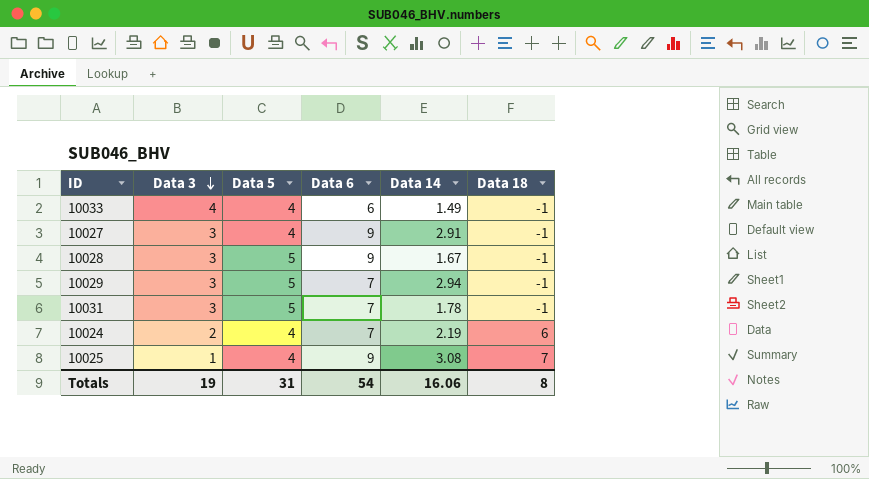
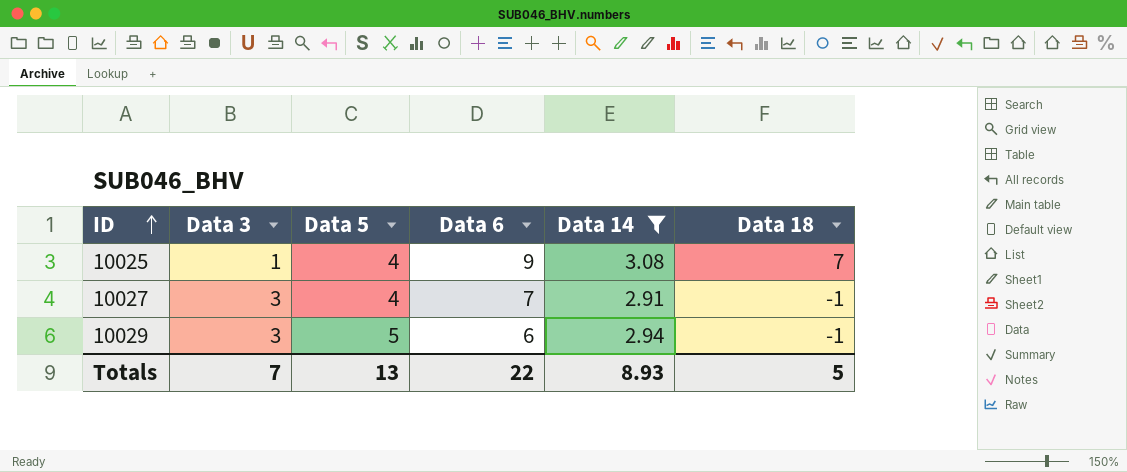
filter: none -> Data 14 >= 2.91
row order: Data 3 descending -> ID ascending
10027 | Data 6: 9 -> 7
10029 | Data 6: 7 -> 6
Totals | Data 3: 19 -> 7
Totals | Data 5: 31 -> 13
Totals | Data 6: 54 -> 22
Totals | Data 14: 16.06 -> 8.93
Totals | Data 18: 8 -> 5

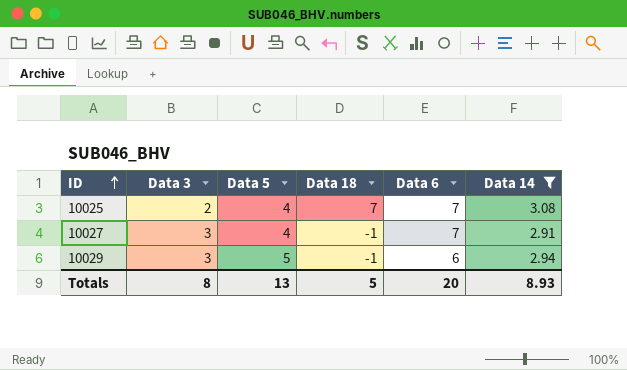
column Data 18 | position: 6 -> 4
10025 | Data 3: 1 -> 2
10025 | Data 6: 9 -> 7
Totals | Data 3: 7 -> 8
Totals | Data 6: 22 -> 20

